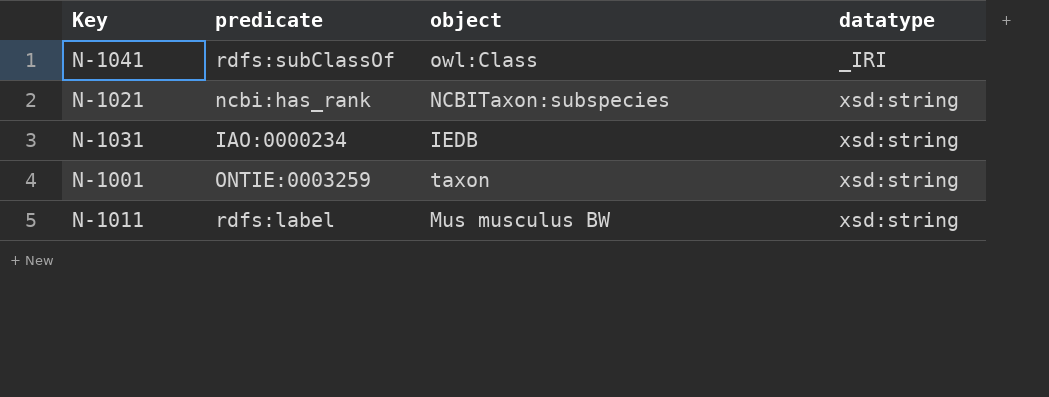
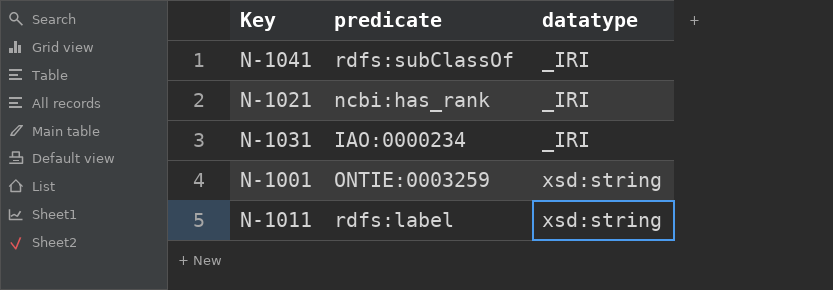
column object | position: 3 -> none
N-1021 | datatype: xsd:string -> _IRI
N-1031 | datatype: xsd:string -> _IRI

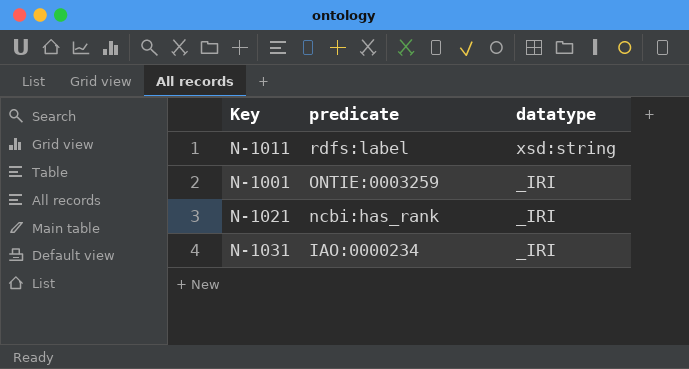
row order: datatype ascending -> predicate descending
row N-1041: rdfs:subClassOf | _IRI -> none
N-1001 | datatype: xsd:string -> _IRI

